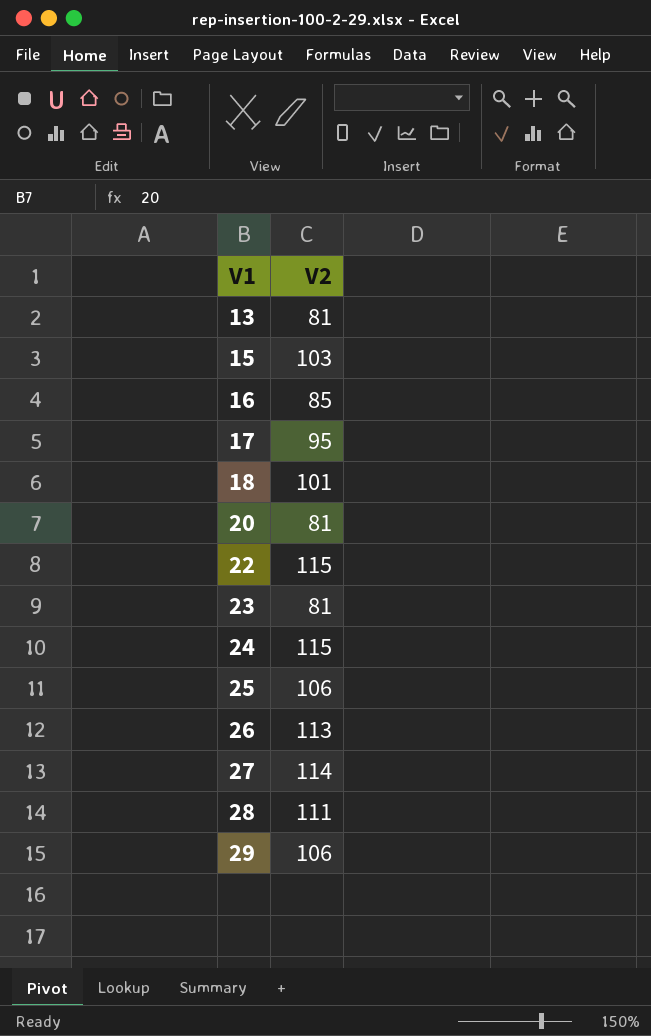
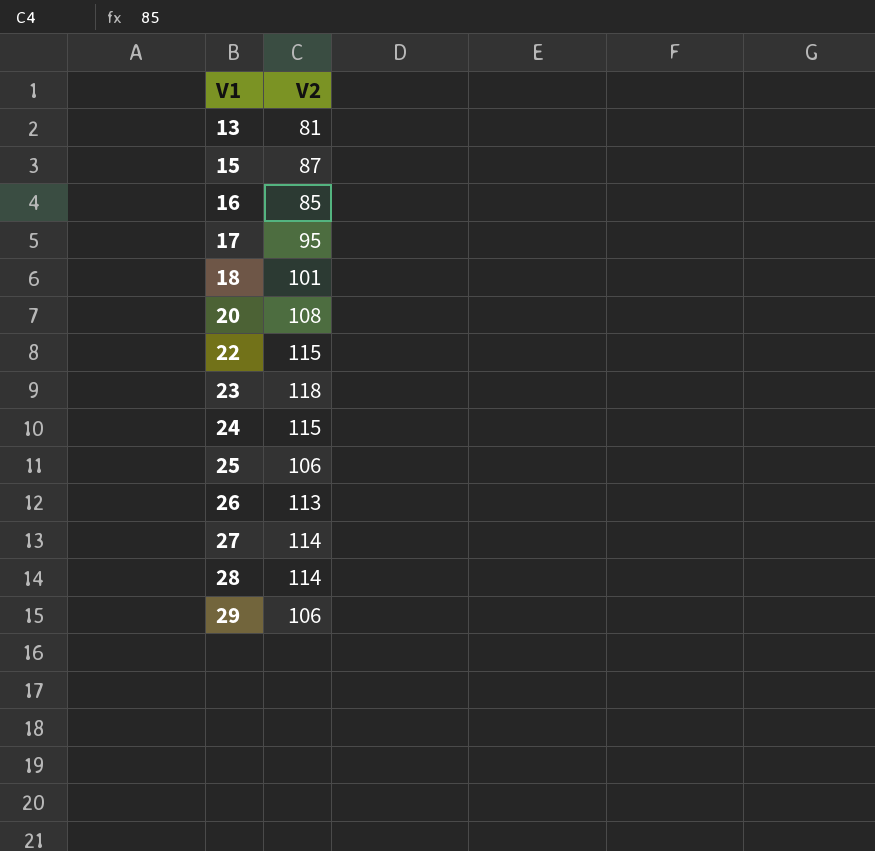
15 | V2: 103 -> 87
20 | V2: 81 -> 108
23 | V2: 81 -> 118
28 | V2: 111 -> 114

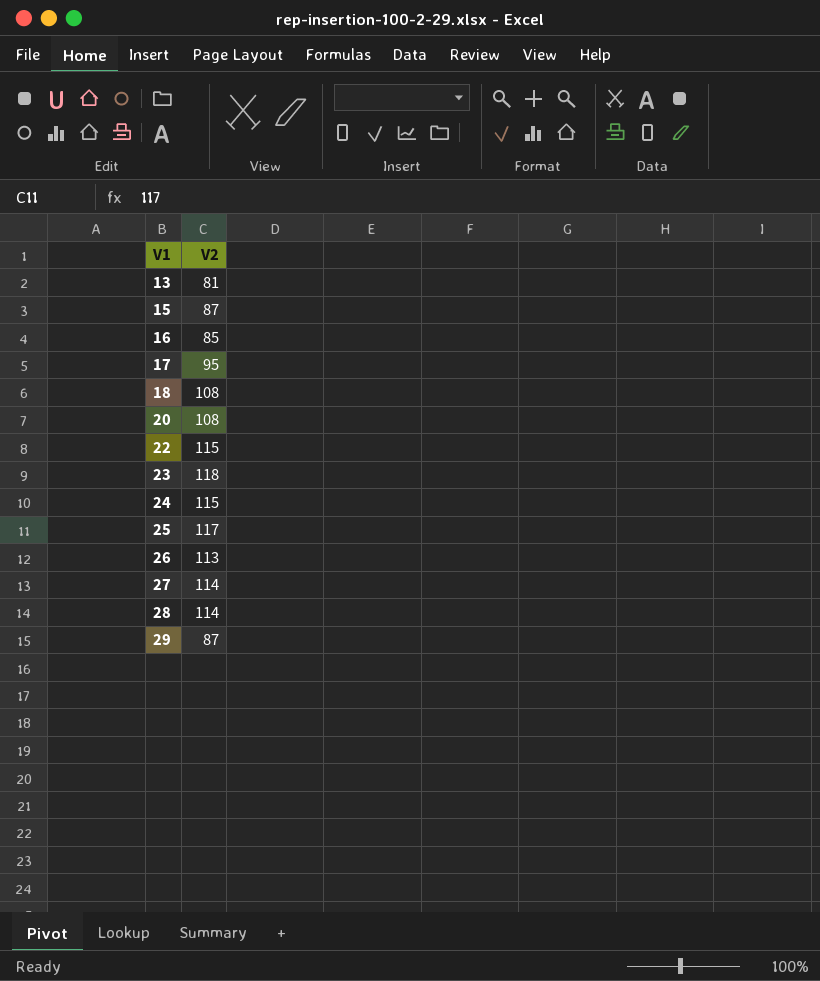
18 | V2: 101 -> 108
25 | V2: 106 -> 117
29 | V2: 106 -> 87

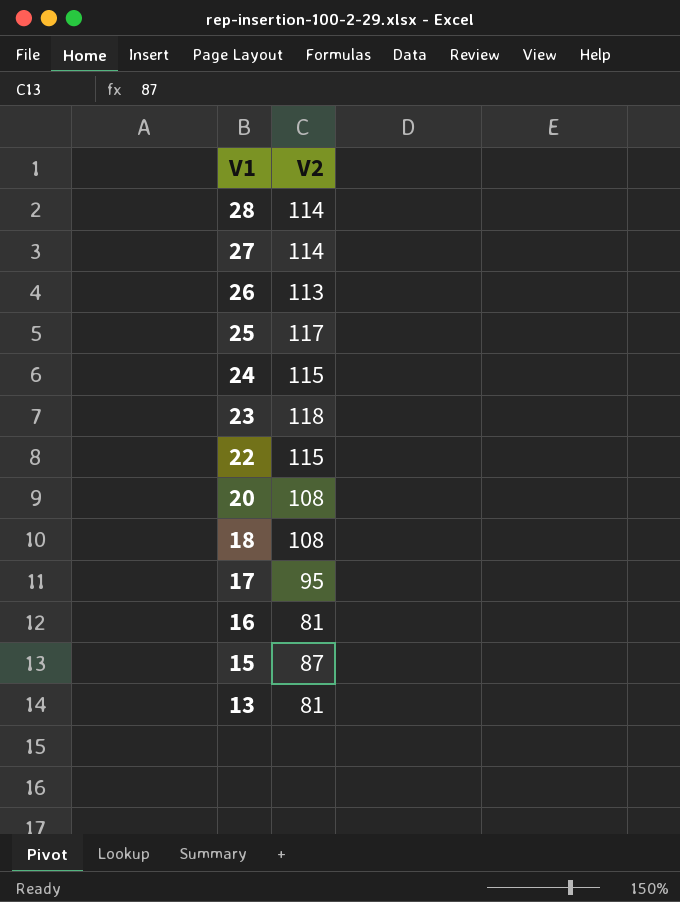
row order: V1 ascending -> V1 descending
row 29: 87 -> none
16 | V2: 85 -> 81

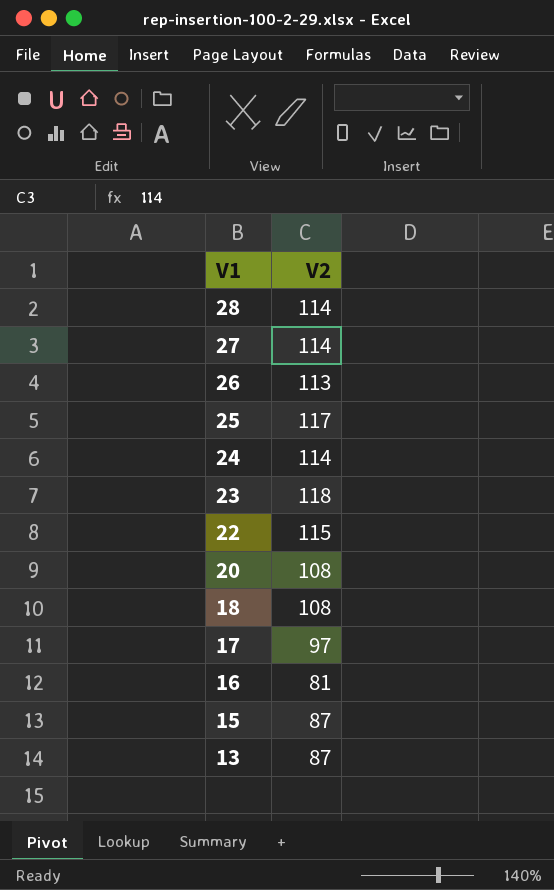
24 | V2: 115 -> 114
17 | V2: 95 -> 97
13 | V2: 81 -> 87

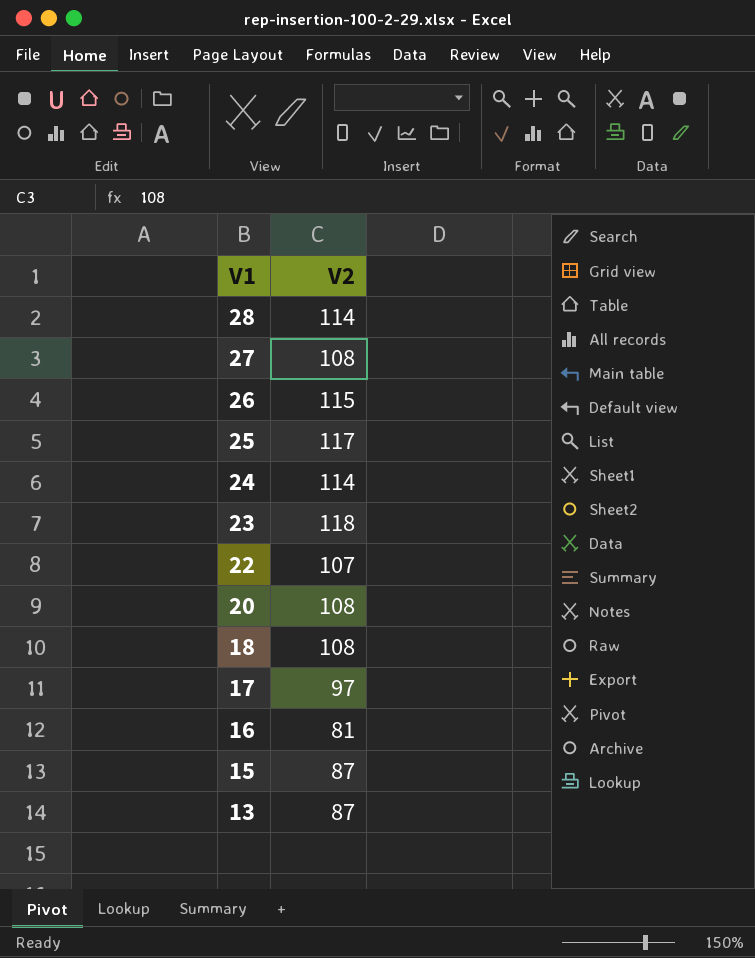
27 | V2: 114 -> 108
26 | V2: 113 -> 115
22 | V2: 115 -> 107

